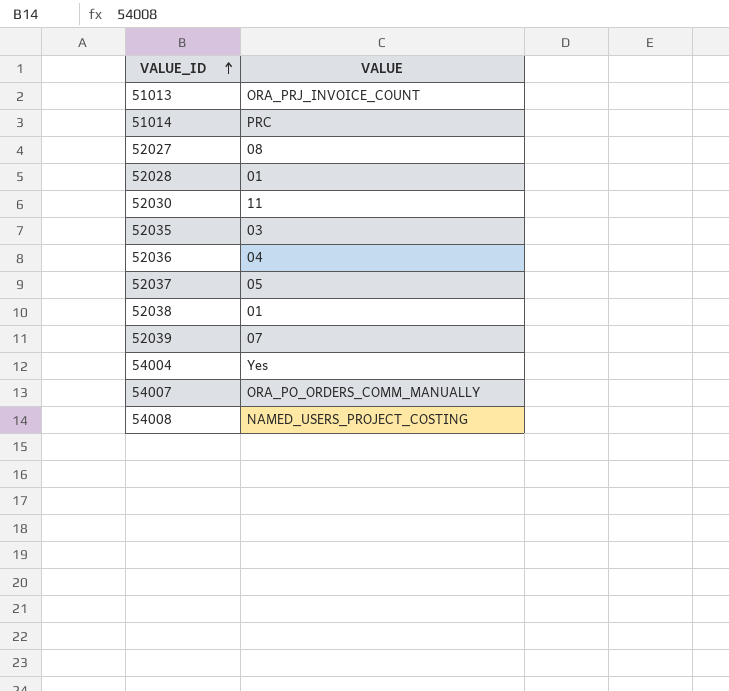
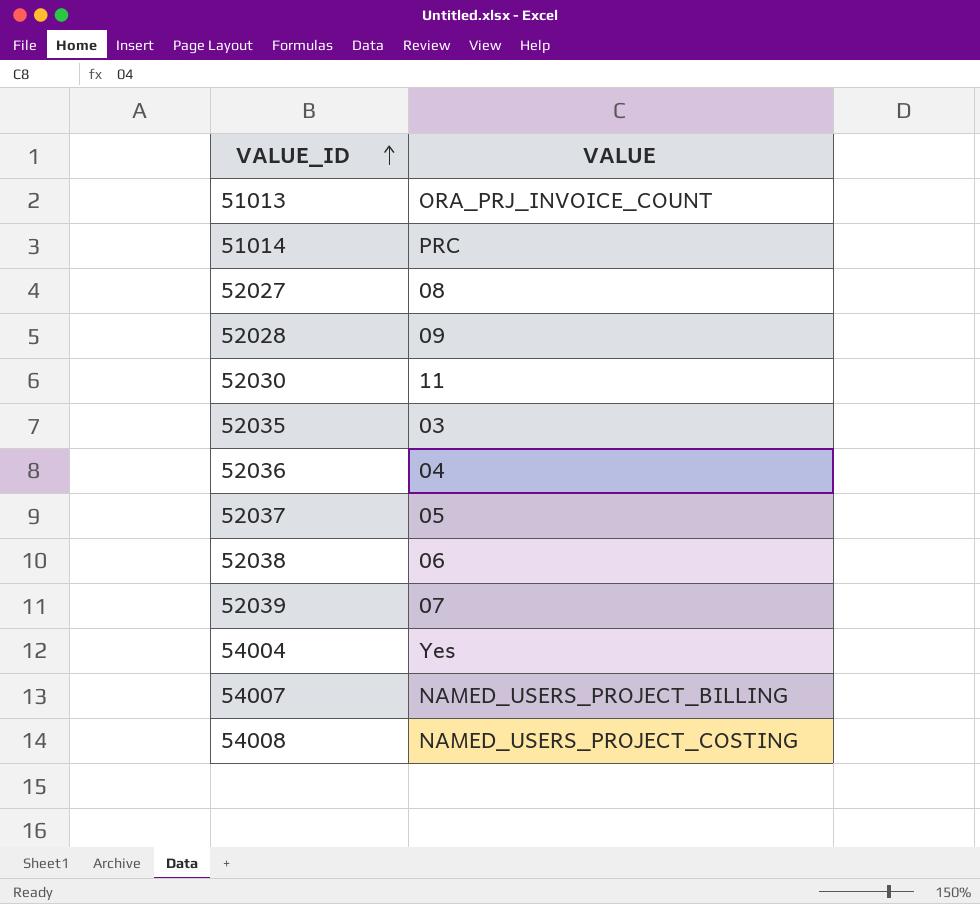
52028 | VALUE: 01 -> 09
52038 | VALUE: 01 -> 06
54007 | VALUE: ORA_PO_ORDERS_COMM_MANUALLY -> NAMED_USERS_PROJECT_BILLING

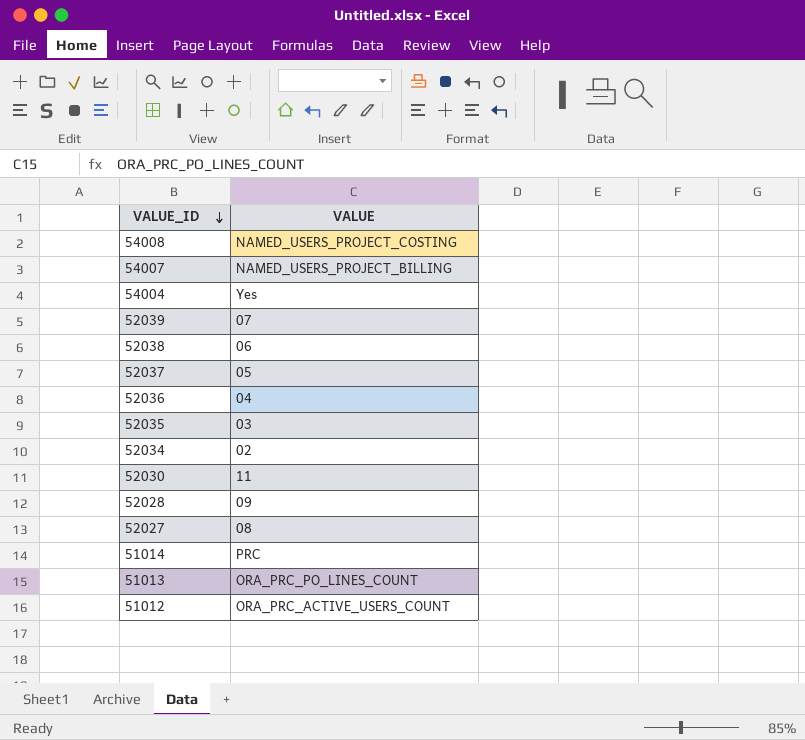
row order: VALUE_ID ascending -> VALUE_ID descending
row 52034: none -> 02
51013 | VALUE: ORA_PRJ_INVOICE_COUNT -> ORA_PRC_PO_LINES_COUNT
row 51012: none -> ORA_PRC_ACTIVE_USERS_COUNT

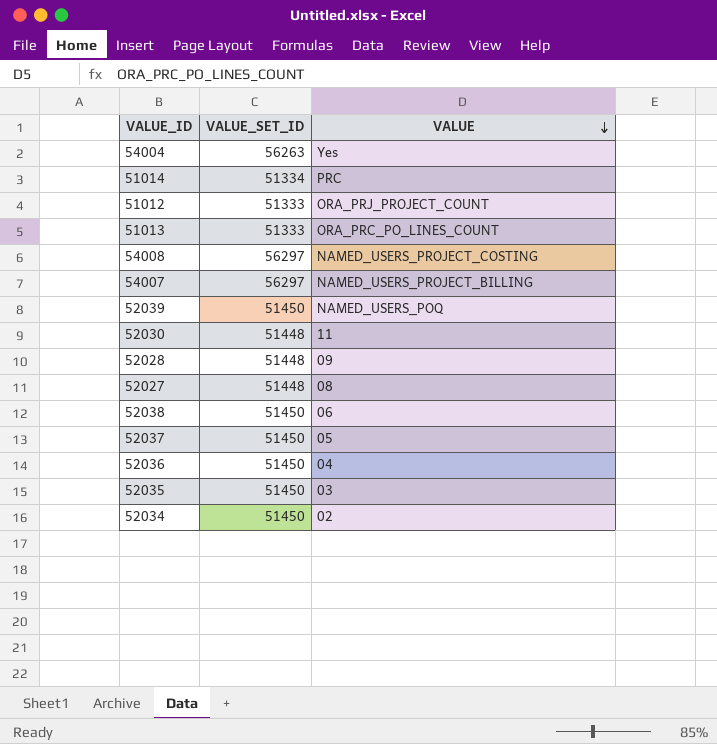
row order: VALUE_ID descending -> VALUE descending
column VALUE_SET_ID | position: none -> 2
51012 | VALUE: ORA_PRC_ACTIVE_USERS_COUNT -> ORA_PRJ_PROJECT_COUNT
52039 | VALUE: 07 -> NAMED_USERS_POQ

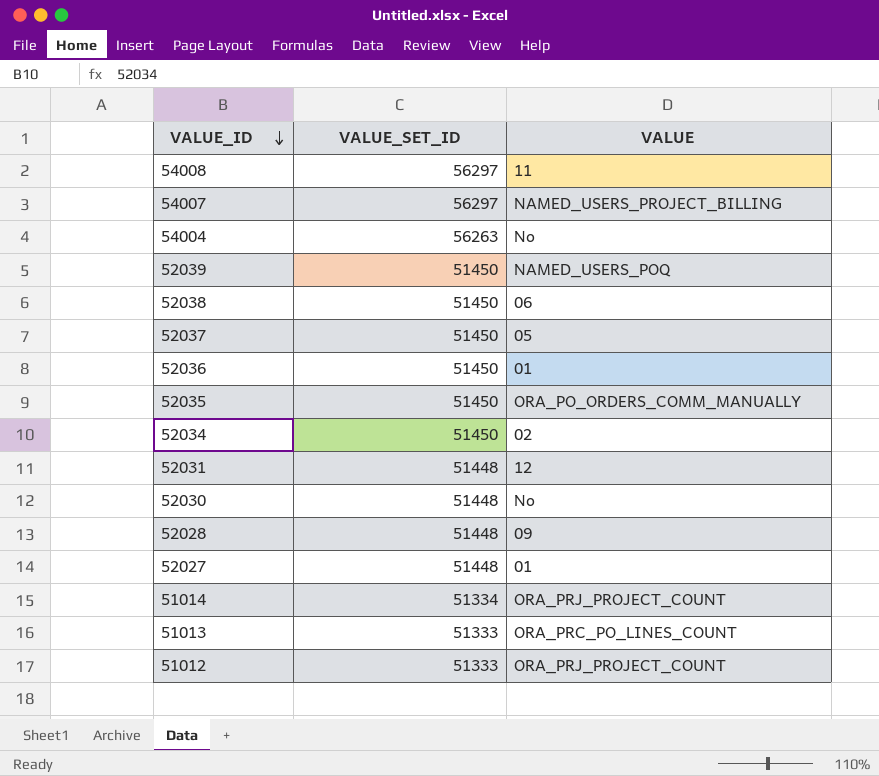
row order: VALUE descending -> VALUE_ID descending
54008 | VALUE: NAMED_USERS_PROJECT_COSTING -> 11
54004 | VALUE: Yes -> No
52036 | VALUE: 04 -> 01
52035 | VALUE: 03 -> ORA_PO_ORDERS_COMM_MANUALLY
row 52031: none -> 51448 | 12
52030 | VALUE: 11 -> No
52027 | VALUE: 08 -> 01
51014 | VALUE: PRC -> ORA_PRJ_PROJECT_COUNT

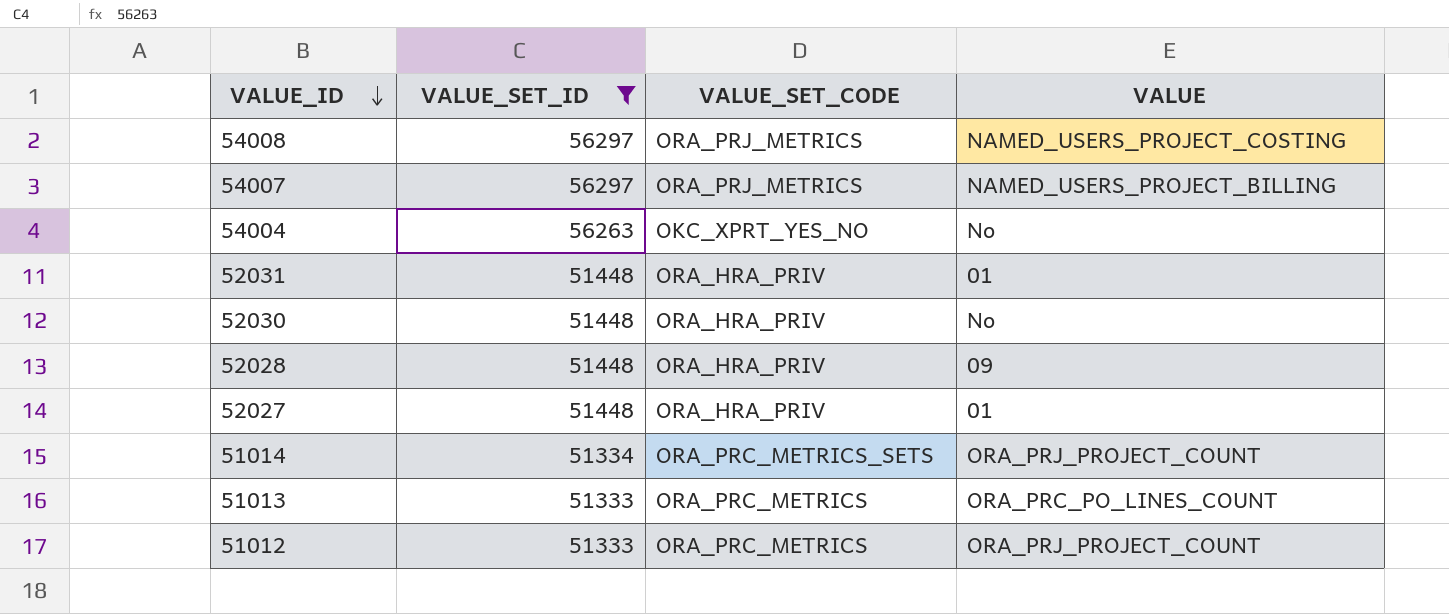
filter: none -> VALUE_SET_ID != 51450
column VALUE_SET_CODE | position: none -> 3
54008 | VALUE: 11 -> NAMED_USERS_PROJECT_COSTING
52031 | VALUE: 12 -> 01

